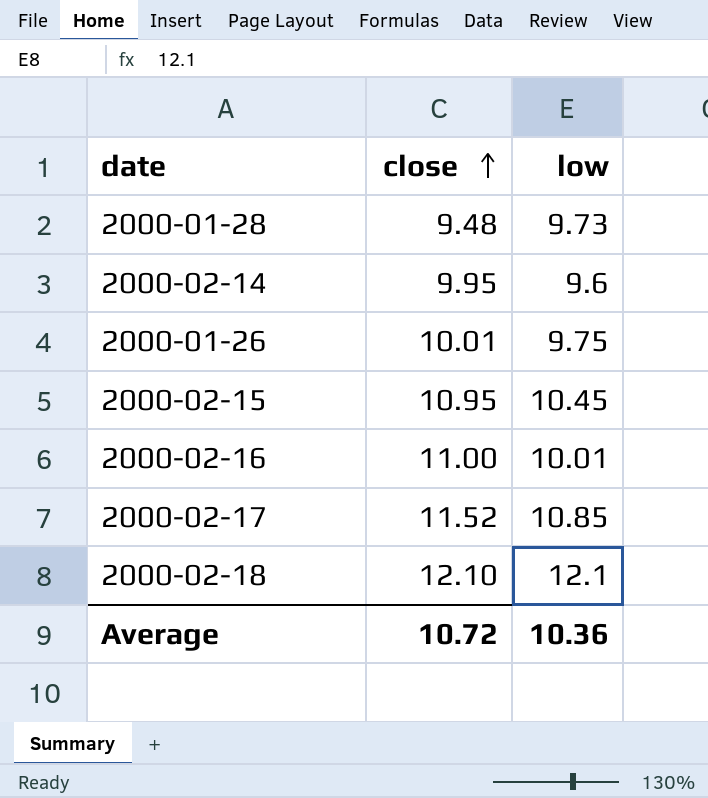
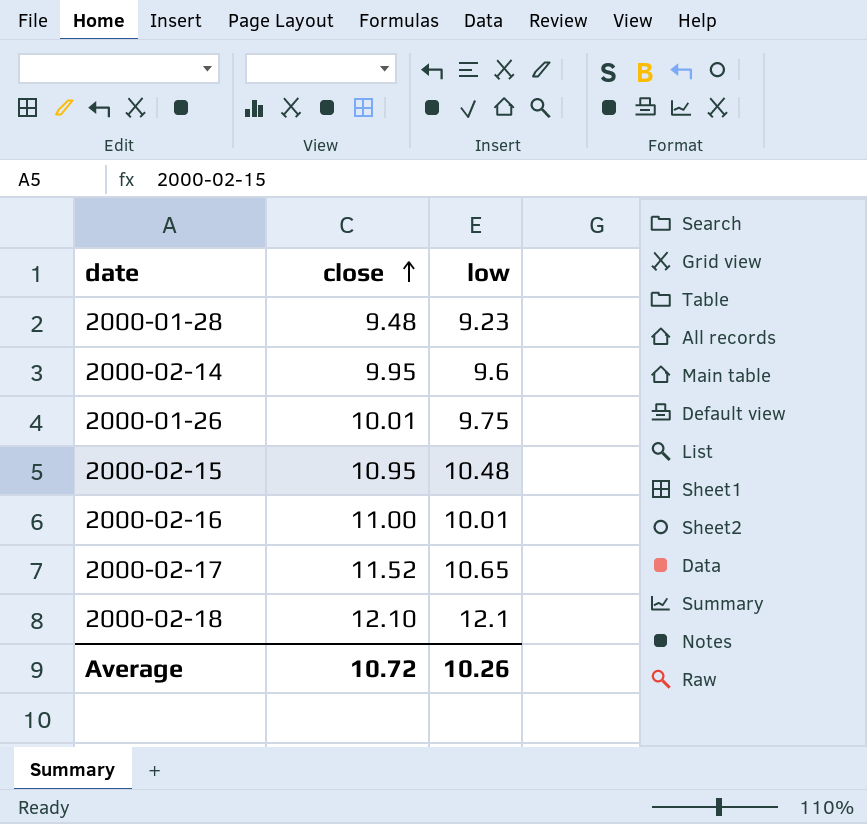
2000-01-28 | low: 9.73 -> 9.23
2000-02-15 | low: 10.45 -> 10.48
2000-02-17 | low: 10.85 -> 10.65
Average | low: 10.36 -> 10.26

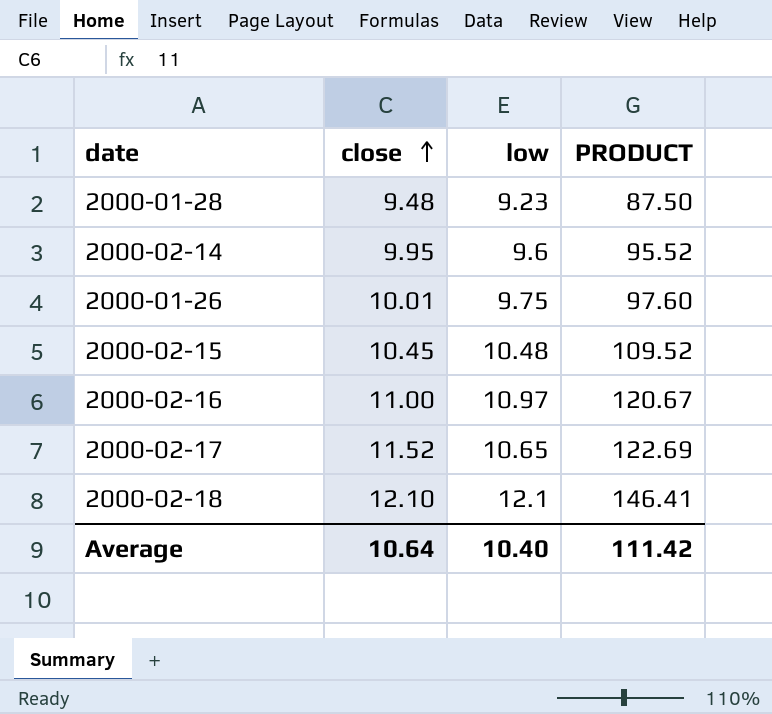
column PRODUCT | formula: none -> [close] * [low]
2000-02-15 | close: 10.95 -> 10.45
2000-02-16 | low: 10.01 -> 10.97
Average | close: 10.72 -> 10.64
Average | low: 10.26 -> 10.40

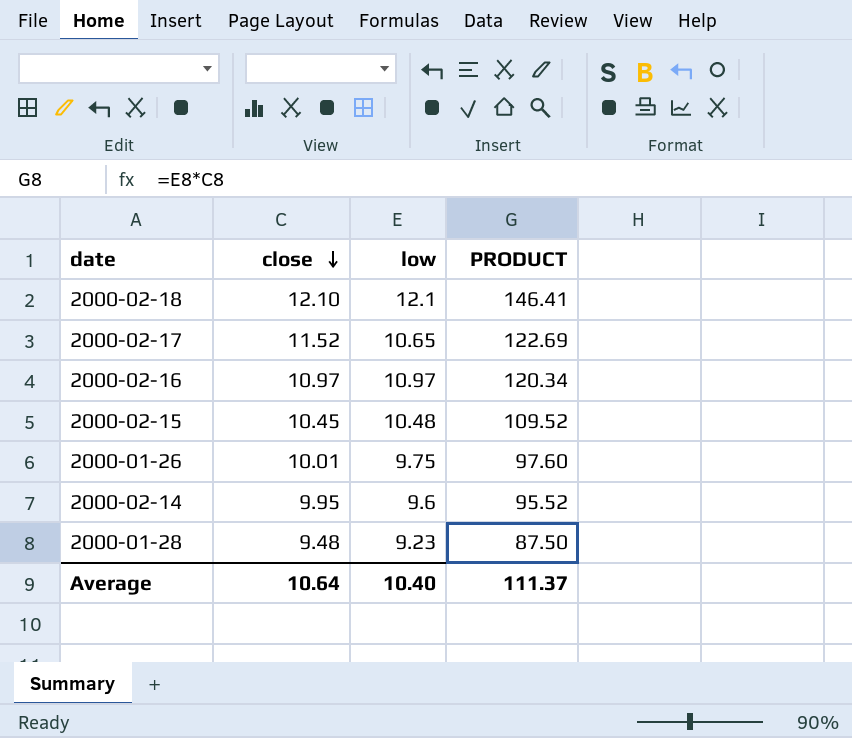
row order: close ascending -> close descending
2000-02-16 | close: 11.00 -> 10.97
2000-02-16 | PRODUCT: 120.67 -> 120.34
Average | PRODUCT: 111.42 -> 111.37

